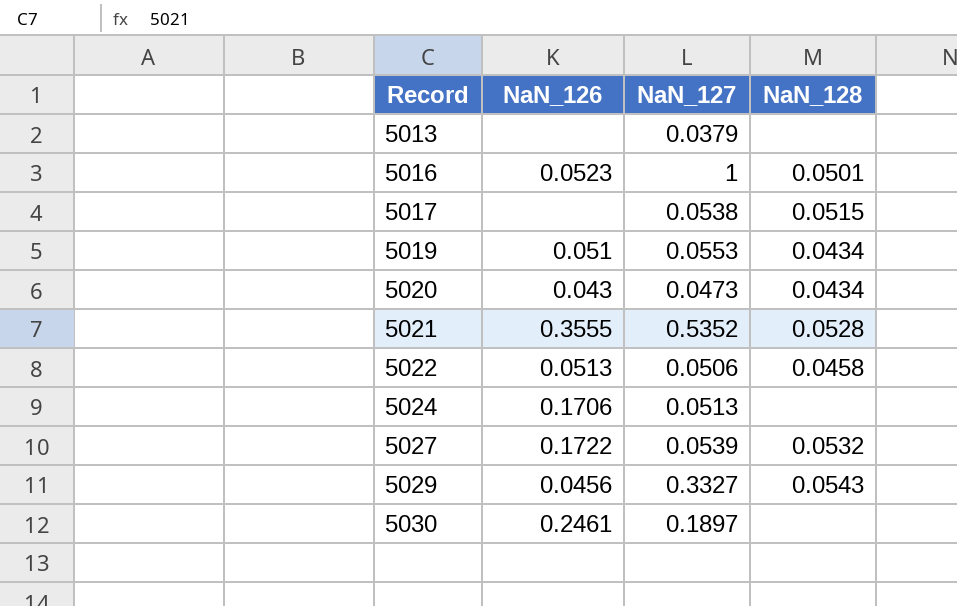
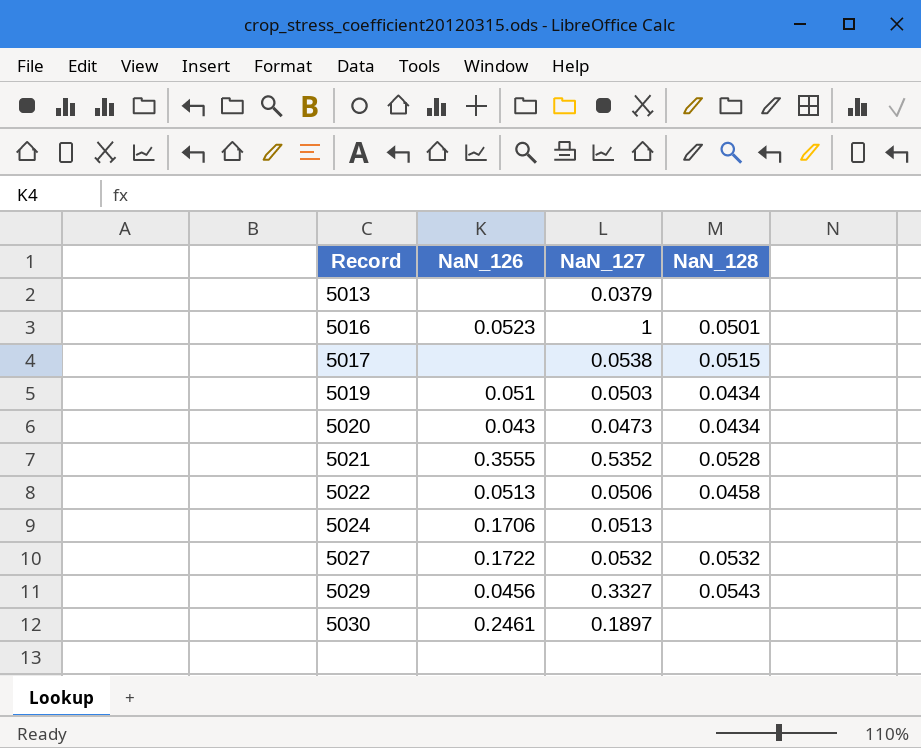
5019 | NaN_127: 0.0553 -> 0.0503
5027 | NaN_127: 0.0539 -> 0.0532

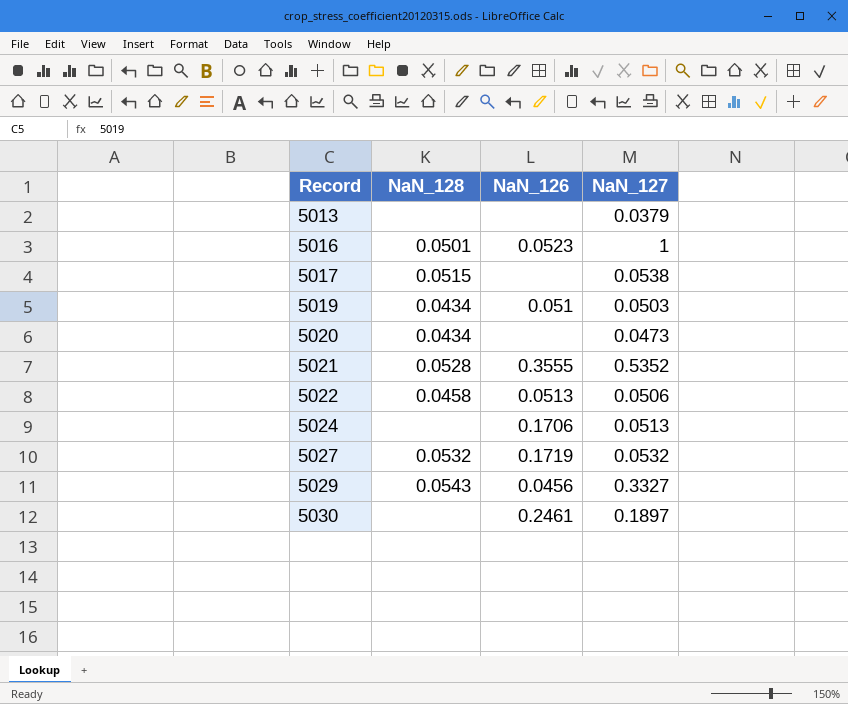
column NaN_128 | position: 4 -> 2
5020 | NaN_126: 0.043 -> none
5027 | NaN_126: 0.1722 -> 0.1719

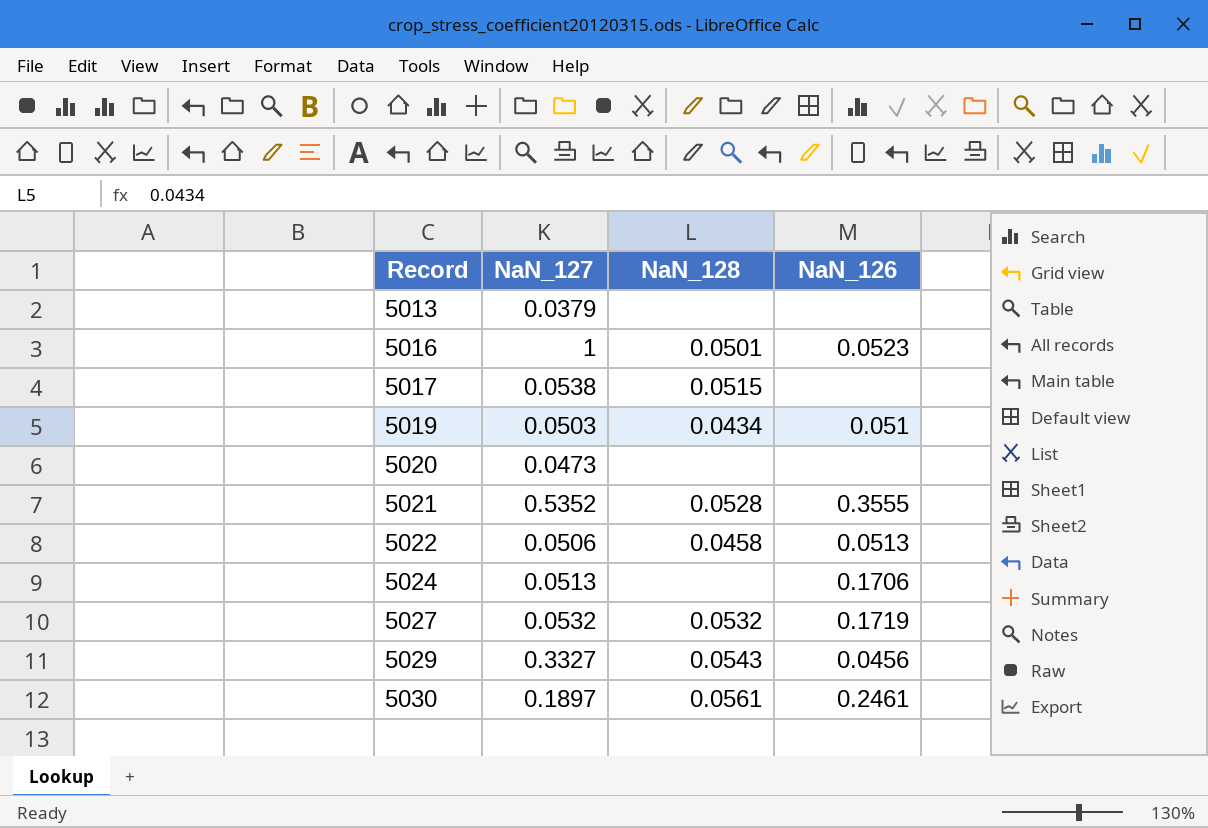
column NaN_127 | position: 4 -> 2
5020 | NaN_128: 0.0434 -> none
5030 | NaN_128: none -> 0.0561

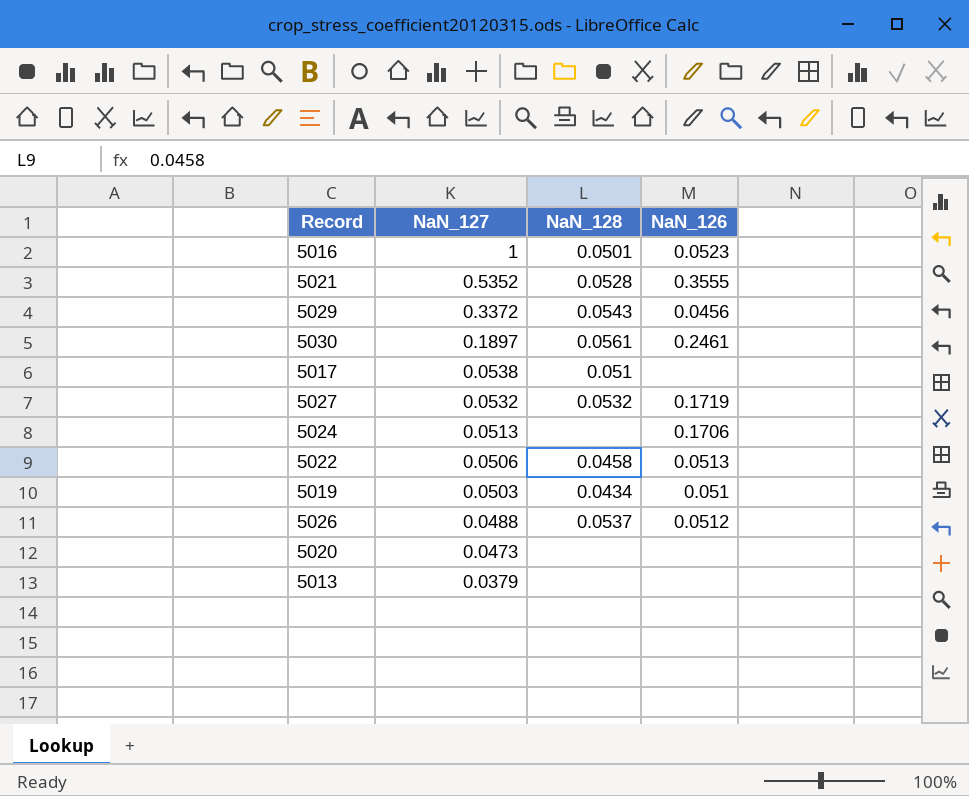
row order: Record ascending -> NaN_127 descending
5029 | NaN_127: 0.3327 -> 0.3372
5017 | NaN_128: 0.0515 -> 0.051
row 5026: none -> 0.0488 | 0.0537 | 0.0512

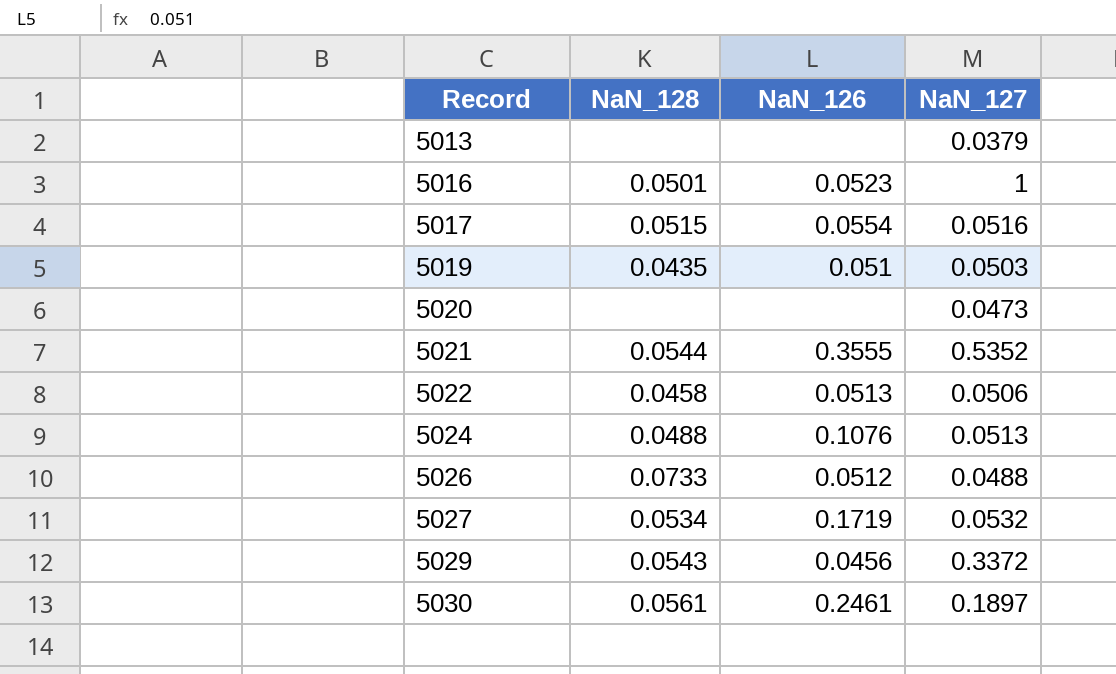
row order: NaN_127 descending -> Record ascending
column NaN_127 | position: 2 -> 4
5017 | NaN_128: 0.051 -> 0.0515
5017 | NaN_126: none -> 0.0554
5017 | NaN_127: 0.0538 -> 0.0516
5019 | NaN_128: 0.0434 -> 0.0435
5021 | NaN_128: 0.0528 -> 0.0544
5024 | NaN_128: none -> 0.0488
5024 | NaN_126: 0.1706 -> 0.1076
5026 | NaN_128: 0.0537 -> 0.0733
5027 | NaN_128: 0.0532 -> 0.0534

